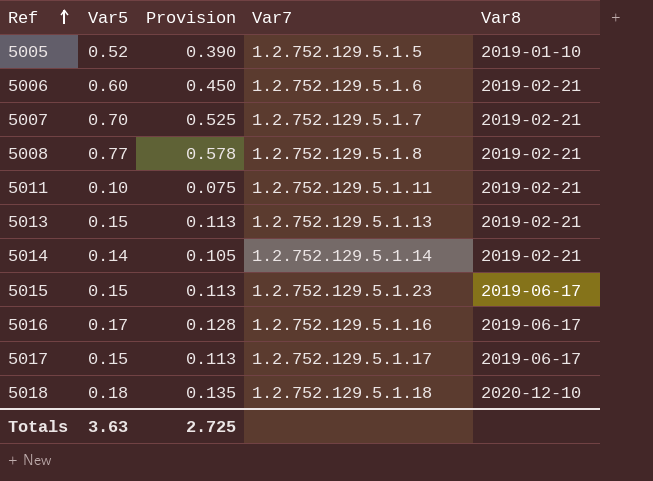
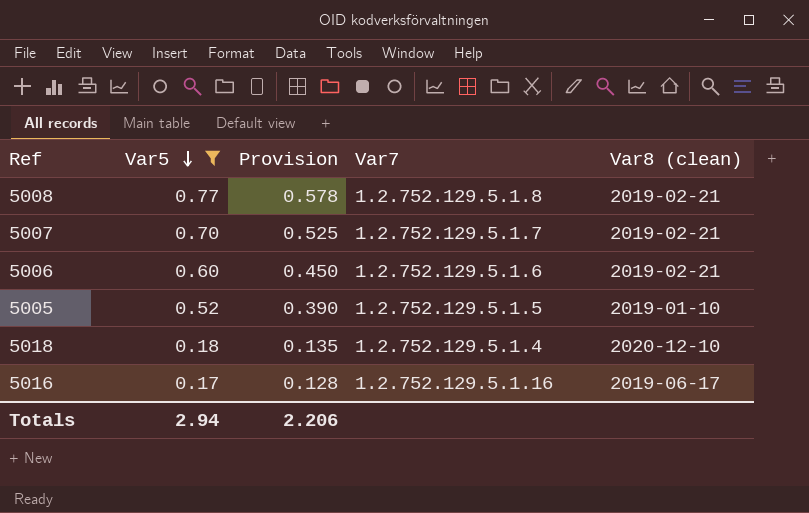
filter: none -> Var5 >= 0.17
row order: Ref ascending -> Var5 descending
column name: Var8 -> Var8 (clean)
5018 | Var7: 1.2.752.129.5.1.18 -> 1.2.752.129.5.1.4
Totals | Var5: 3.63 -> 2.94
Totals | Provision: 2.725 -> 2.206

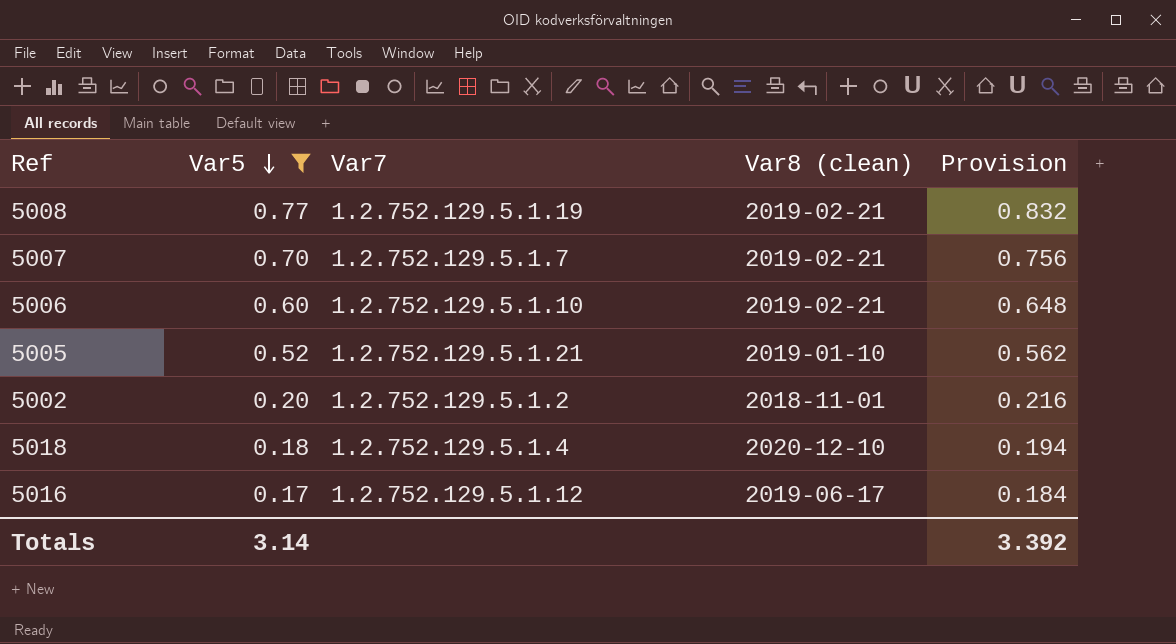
column Provision | formula: [Var5] * 0.75 -> [Var5] * 1.08
column Provision | position: 3 -> 5
5008 | Var7: 1.2.752.129.5.1.8 -> 1.2.752.129.5.1.19
5006 | Var7: 1.2.752.129.5.1.6 -> 1.2.752.129.5.1.10
5005 | Var7: 1.2.752.129.5.1.5 -> 1.2.752.129.5.1.21
row 5002: none -> 0.20 | 1.2.752.129.5.1.2 | 2018-11-01 | 0.216
5016 | Var7: 1.2.752.129.5.1.16 -> 1.2.752.129.5.1.12
Totals | Var5: 2.94 -> 3.14
Totals | Provision: 2.206 -> 3.392

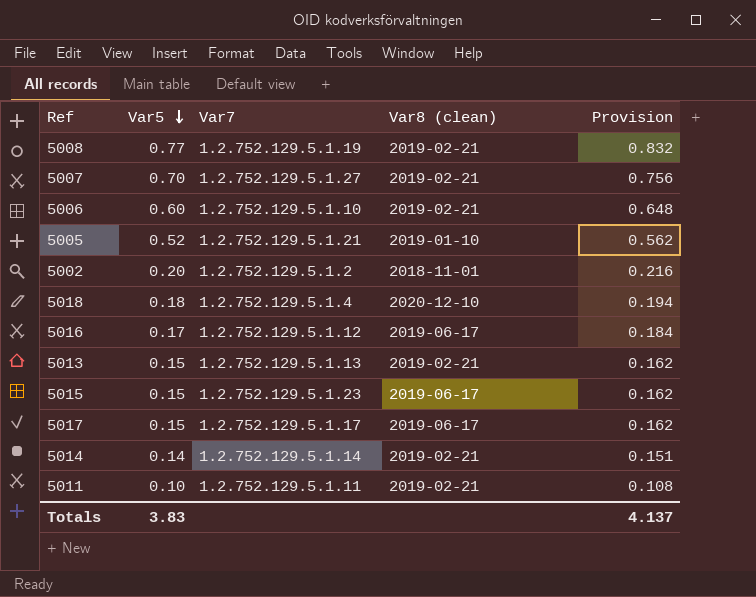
filter: Var5 >= 0.17 -> none
5007 | Var7: 1.2.752.129.5.1.7 -> 1.2.752.129.5.1.27
Totals | Var5: 3.14 -> 3.83
Totals | Provision: 3.392 -> 4.137

